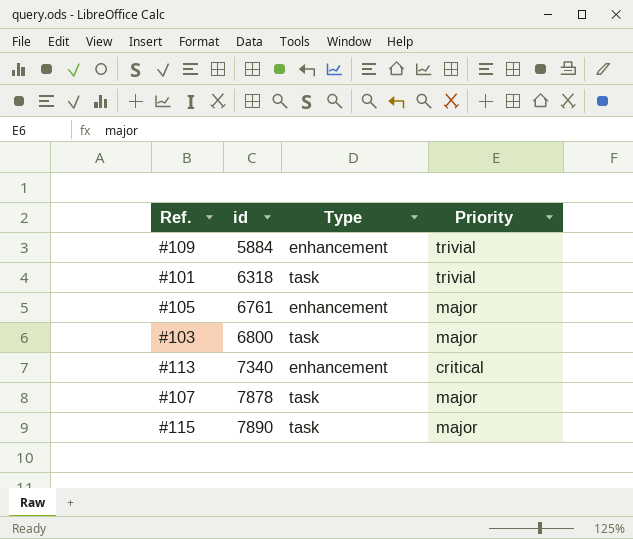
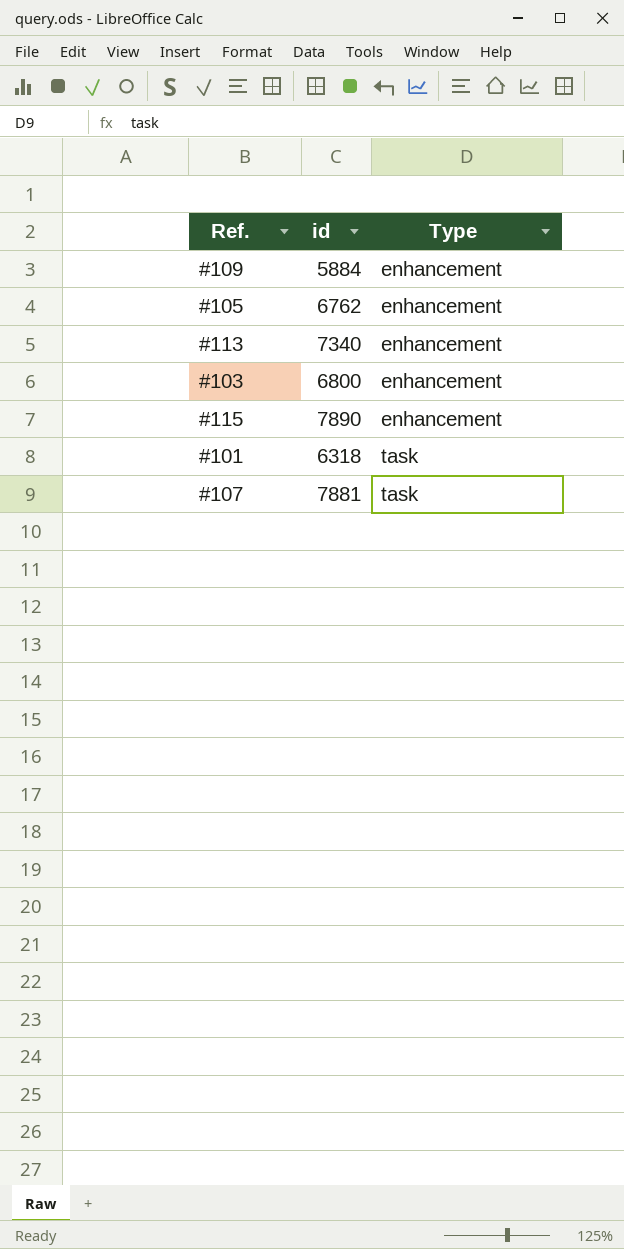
row order: id ascending -> Type ascending
column Priority | position: 4 -> none
#105 | id: 6761 -> 6762
#103 | Type: task -> enhancement
#115 | Type: task -> enhancement
#107 | id: 7878 -> 7881

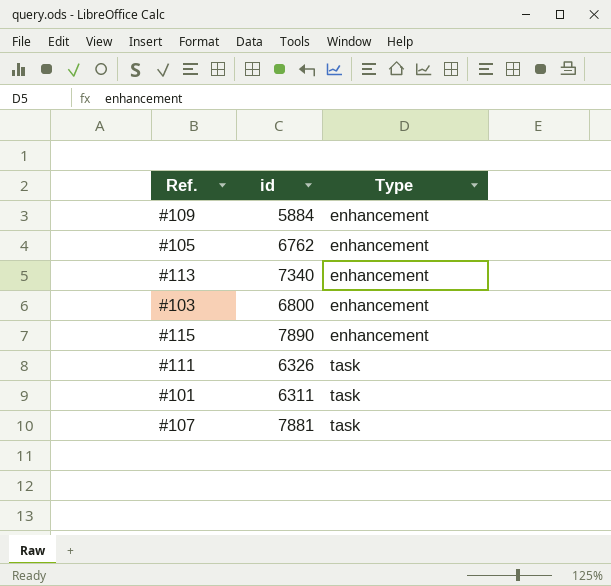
row #111: none -> 6326 | task
#101 | id: 6318 -> 6311

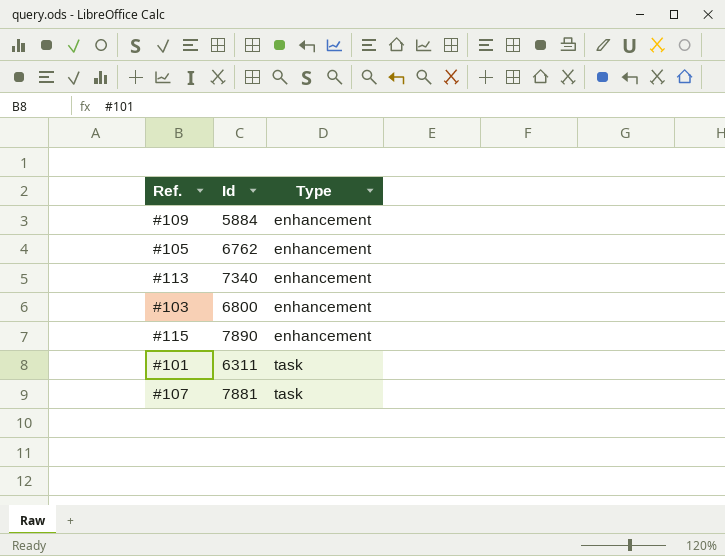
column name: id -> Id
row #111: 6326 | task -> none

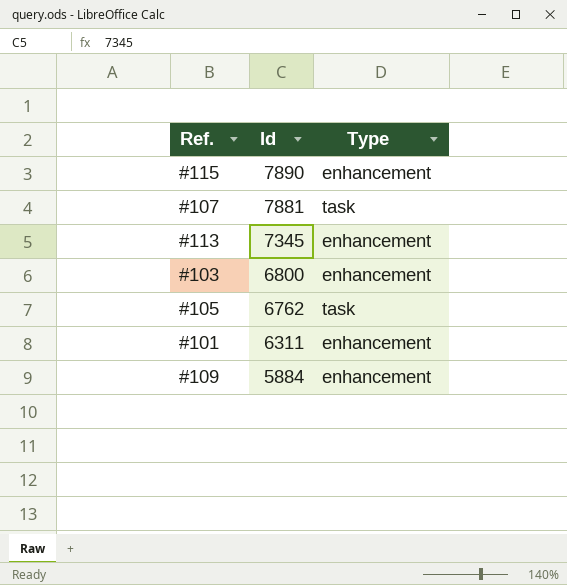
row order: Type ascending -> Id descending
#113 | Id: 7340 -> 7345
#105 | Type: enhancement -> task
#101 | Type: task -> enhancement

